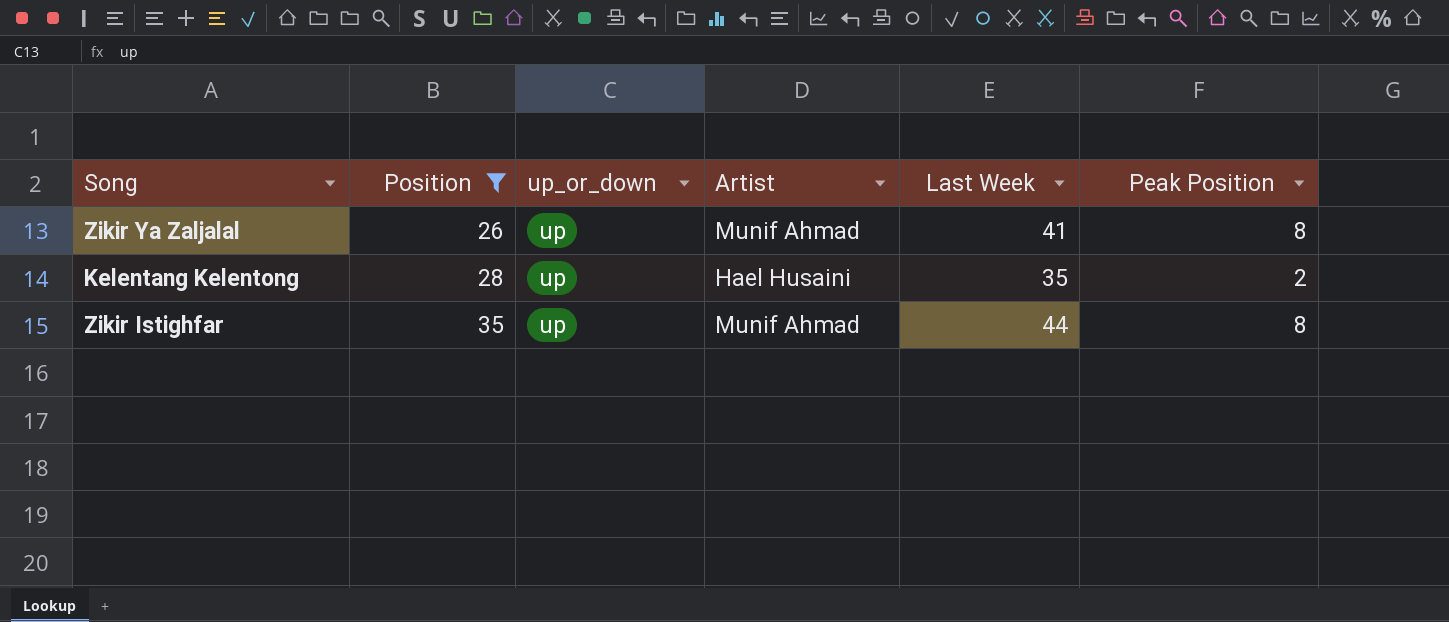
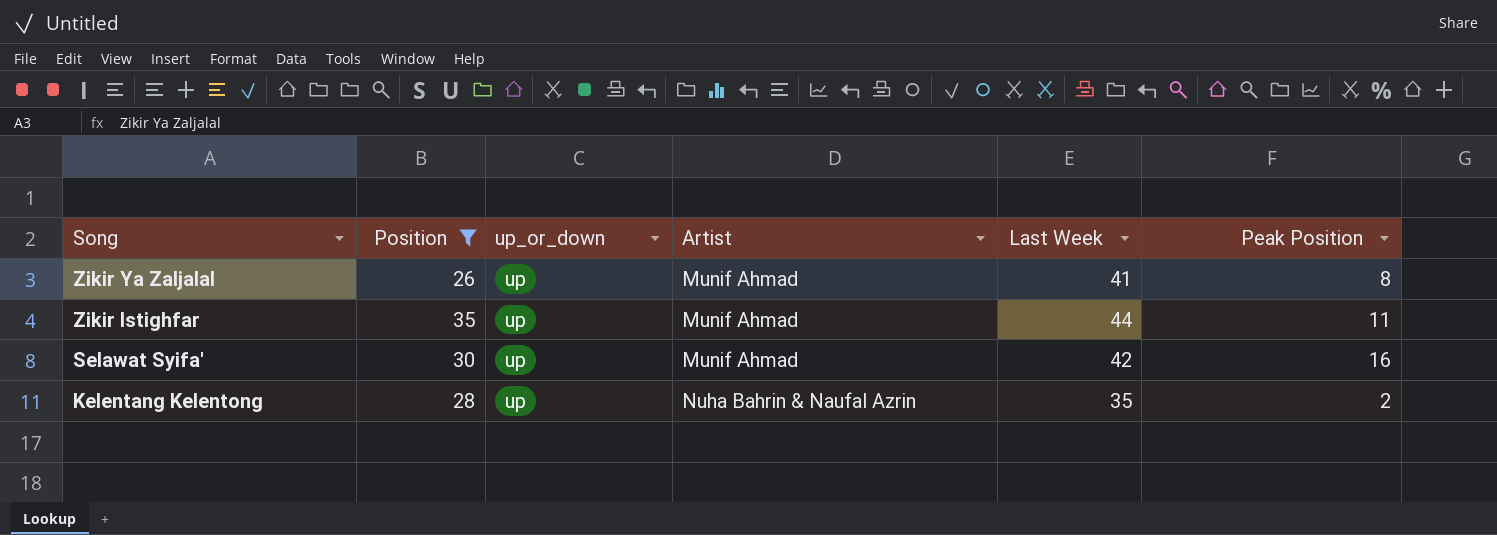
row order: Position ascending -> Song descending
Zikir Istighfar | Peak Position: 8 -> 11
row Selawat Syifa': none -> 30 | up | Munif Ahmad | 42 | 16
Kelentang Kelentong | Artist: Hael Husaini -> Nuha Bahrin & Naufal Azrin

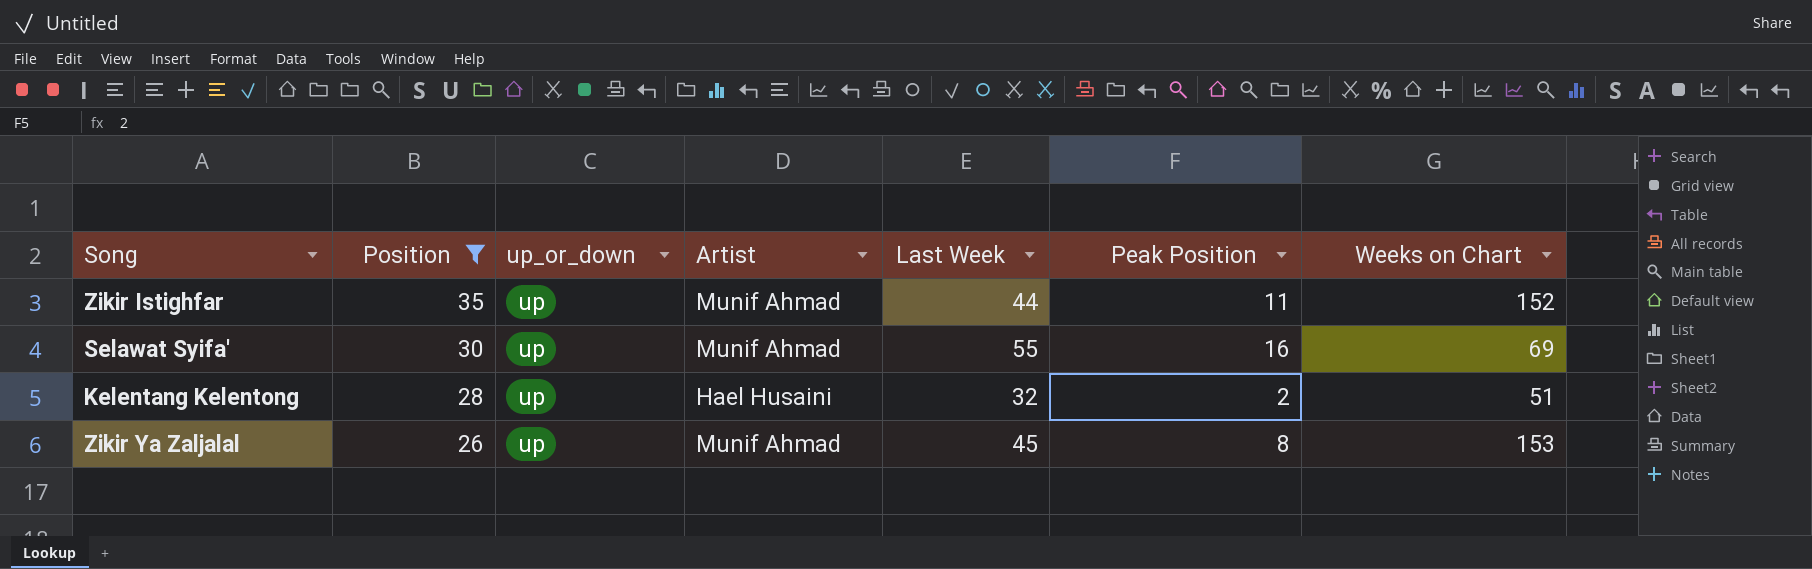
row order: Song descending -> Position descending
column Weeks on Chart | position: none -> 7
Selawat Syifa' | Last Week: 42 -> 55
Kelentang Kelentong | Artist: Nuha Bahrin & Naufal Azrin -> Hael Husaini
Kelentang Kelentong | Last Week: 35 -> 32
Zikir Ya Zaljalal | Last Week: 41 -> 45

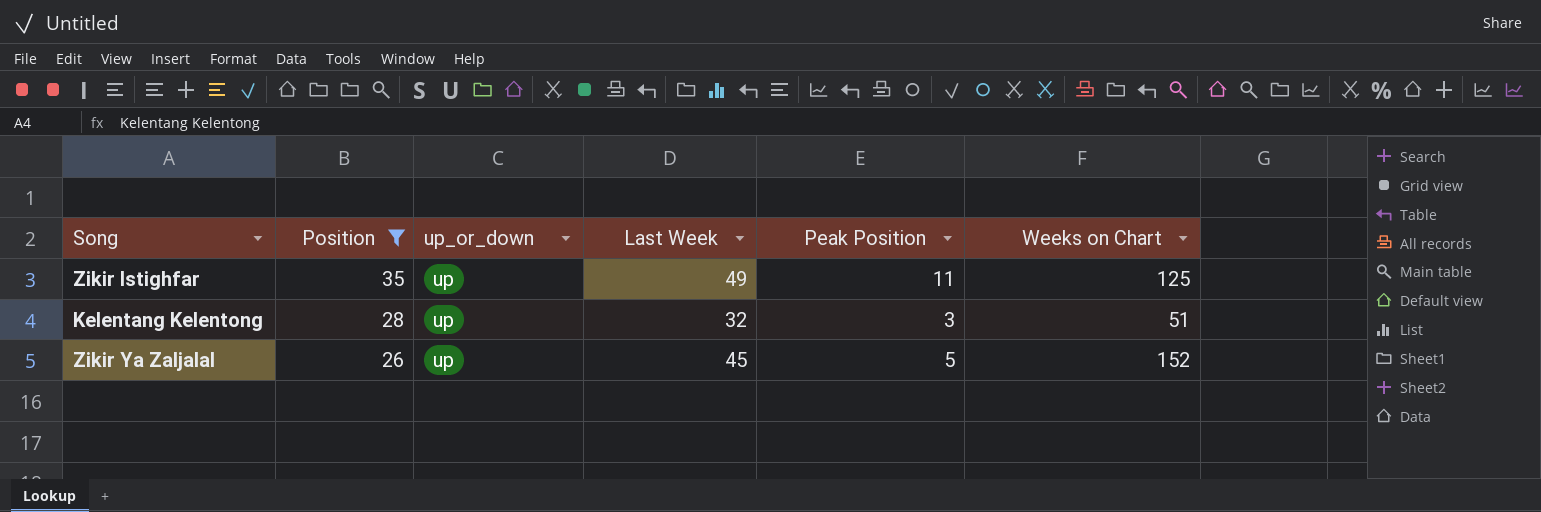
column Artist | position: 4 -> none
row Selawat Syifa': 30 | up | Munif Ahmad | 55 | 16 | 69 -> none
Zikir Istighfar | Last Week: 44 -> 49
Zikir Istighfar | Weeks on Chart: 152 -> 125
Kelentang Kelentong | Peak Position: 2 -> 3
Zikir Ya Zaljalal | Peak Position: 8 -> 5
Zikir Ya Zaljalal | Weeks on Chart: 153 -> 152

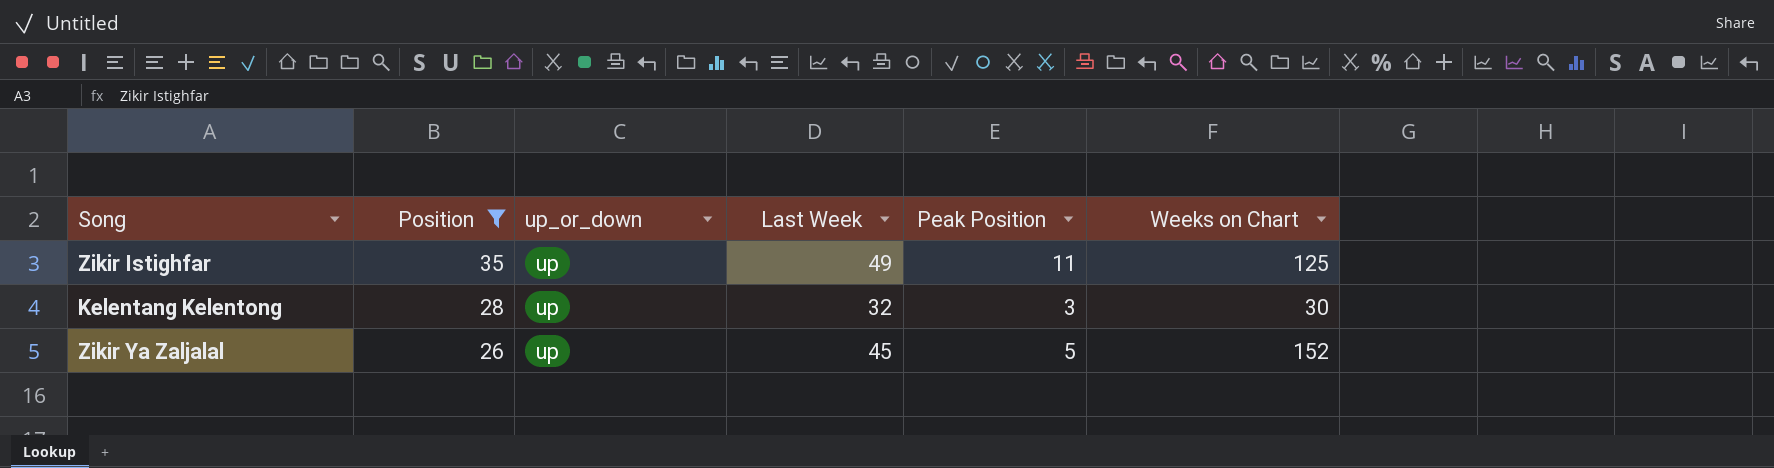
Kelentang Kelentong | Weeks on Chart: 51 -> 30

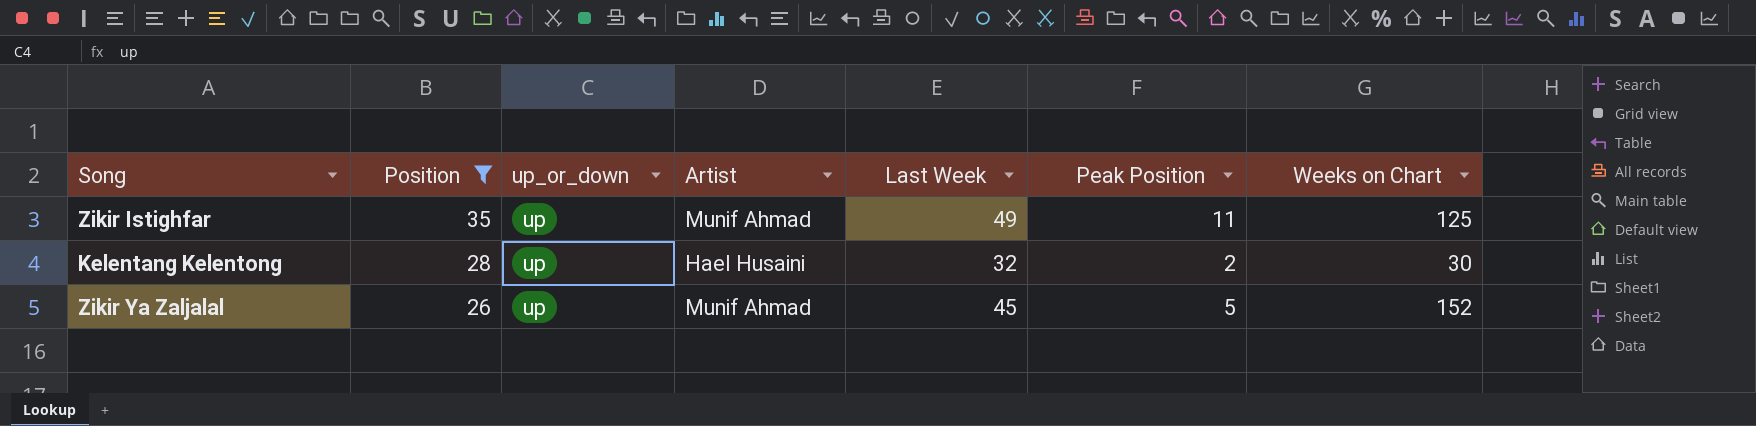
column Artist | position: none -> 4
Kelentang Kelentong | Peak Position: 3 -> 2

